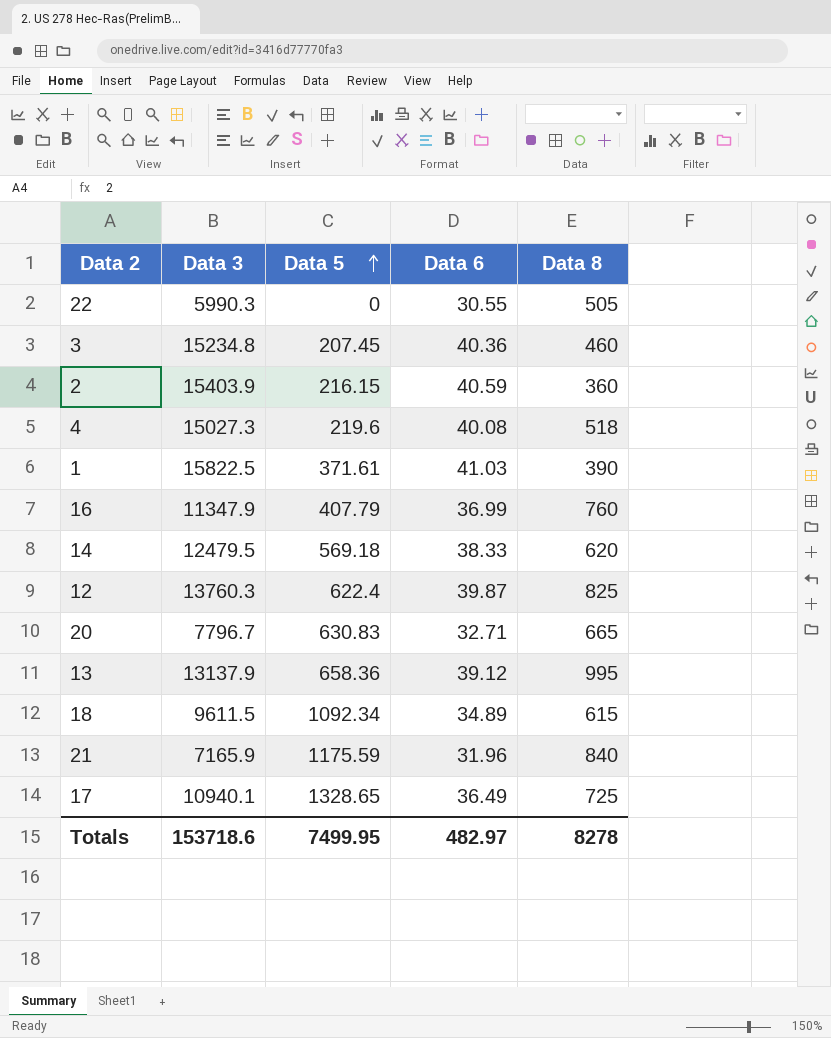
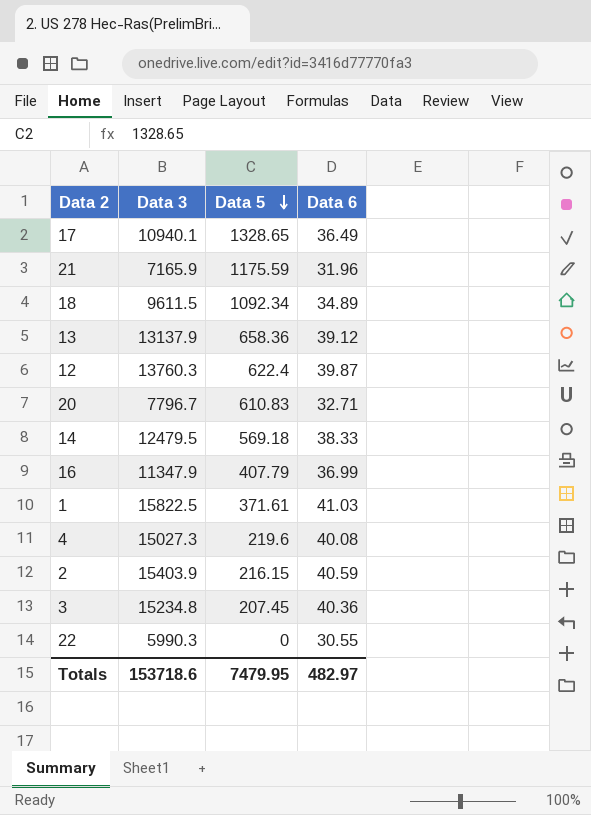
row order: Data 5 ascending -> Data 5 descending
column Data 8 | position: 5 -> none
20 | Data 5: 630.83 -> 610.83
Totals | Data 5: 7499.95 -> 7479.95

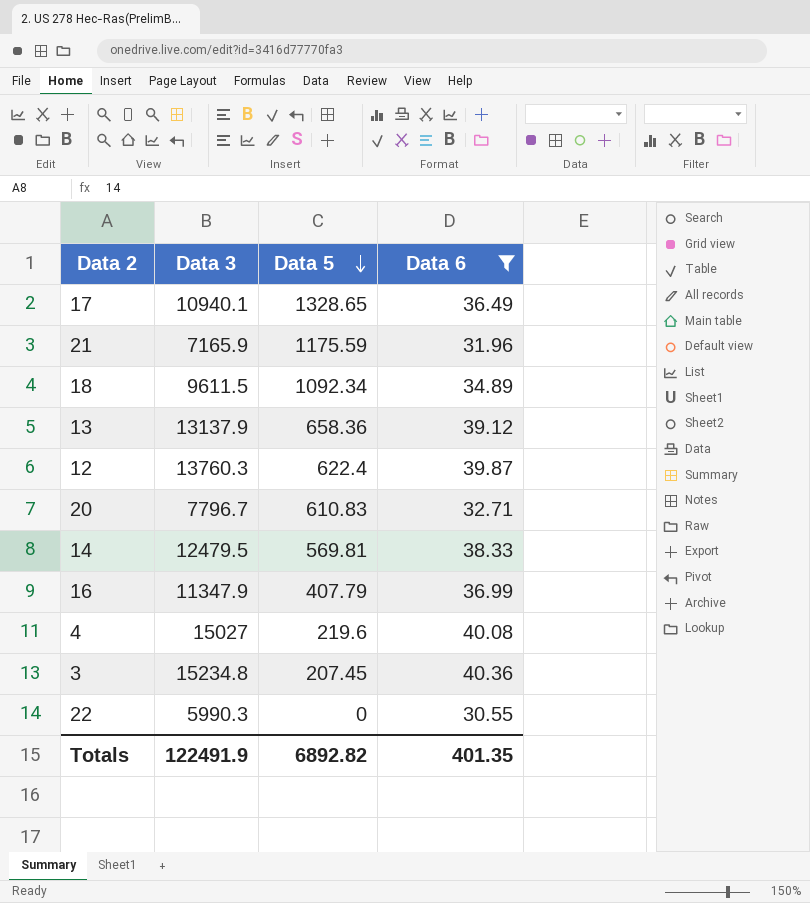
filter: none -> Data 6 <= 40.36
14 | Data 5: 569.18 -> 569.81
4 | Data 3: 15027.3 -> 15027
Totals | Data 3: 153718.6 -> 122491.9
Totals | Data 5: 7479.95 -> 6892.82
Totals | Data 6: 482.97 -> 401.35

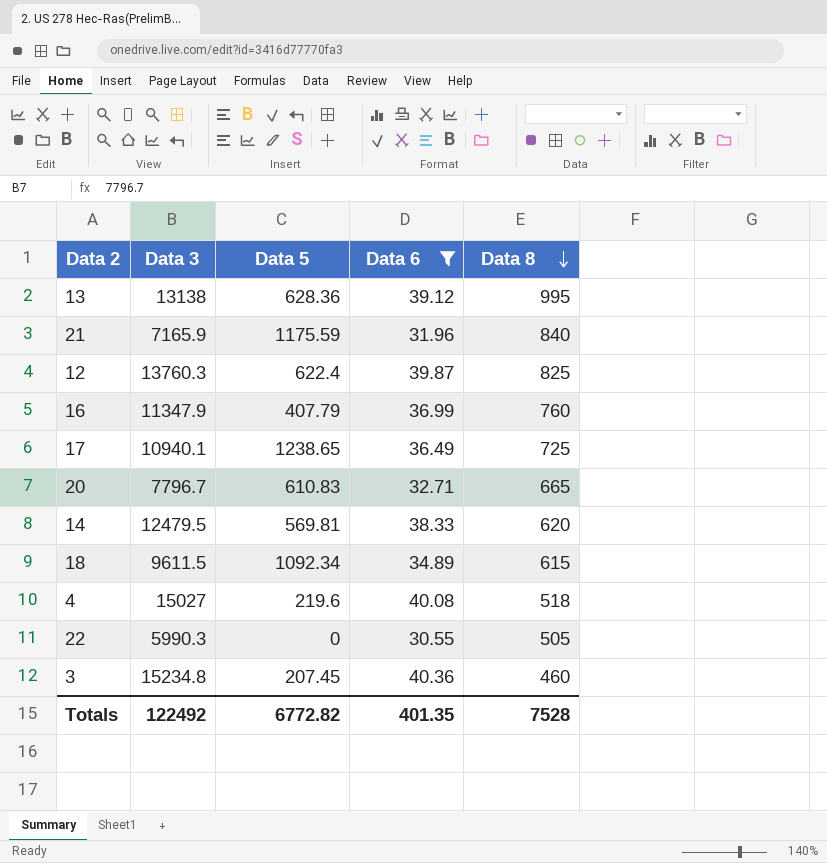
row order: Data 5 descending -> Data 8 descending
column Data 8 | position: none -> 5
13 | Data 3: 13137.9 -> 13138
13 | Data 5: 658.36 -> 628.36
17 | Data 5: 1328.65 -> 1238.65
Totals | Data 3: 122491.9 -> 122492
Totals | Data 5: 6892.82 -> 6772.82

